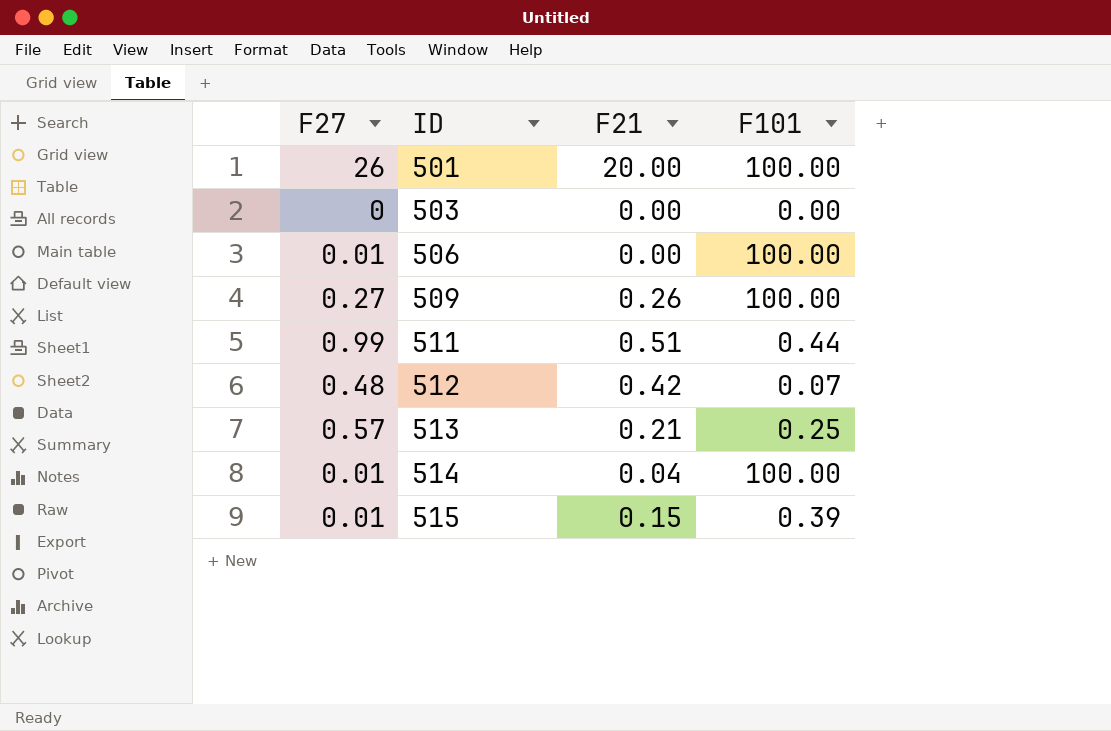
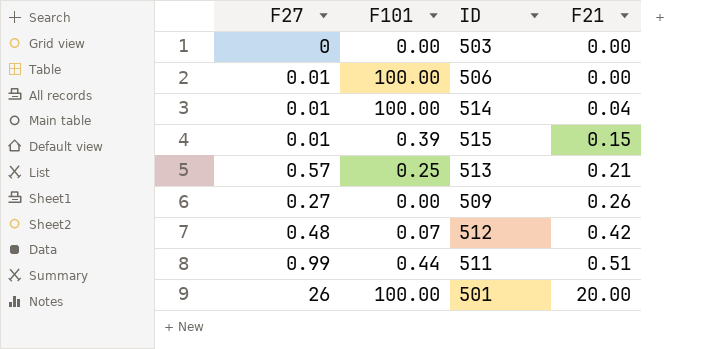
row order: ID ascending -> F21 ascending
column F101 | position: 4 -> 2
509 | F101: 100.00 -> 0.00

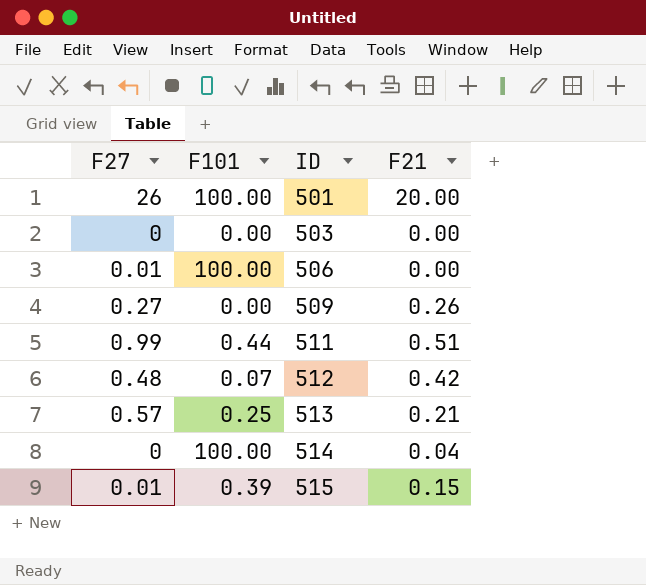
row order: F21 ascending -> ID ascending
514 | F27: 0.01 -> 0

